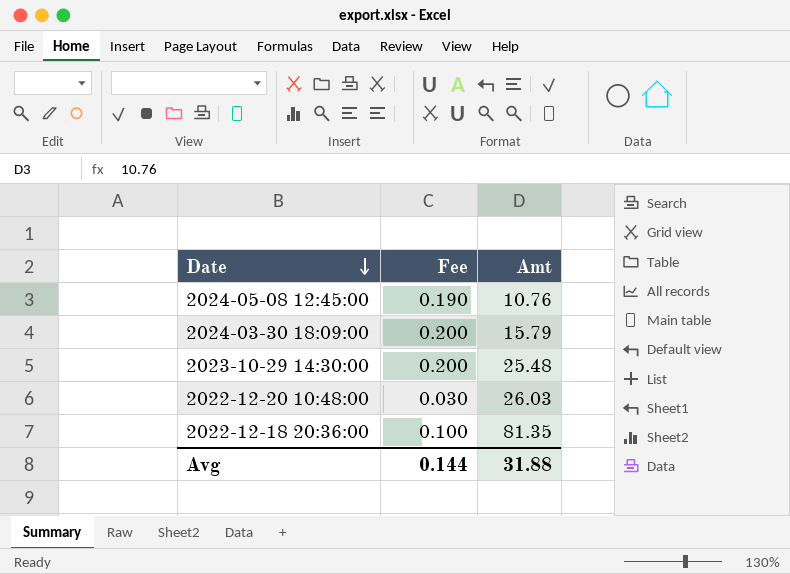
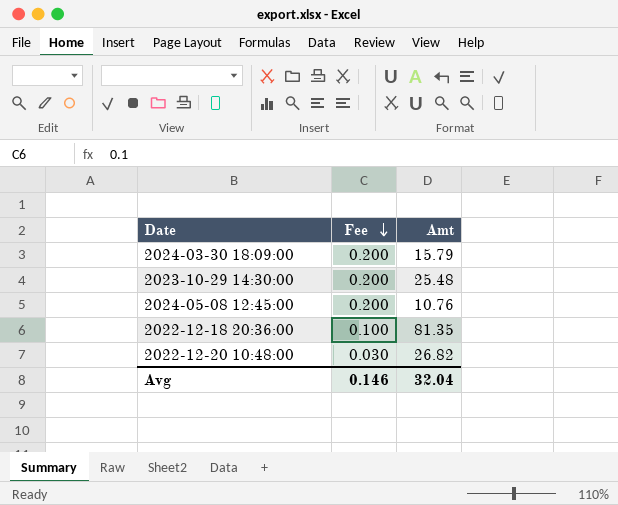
row order: Date descending -> Fee descending
2024-05-08 12:45:00 | Fee: 0.190 -> 0.200
2022-12-20 10:48:00 | Amt: 26.03 -> 26.82
Avg | Fee: 0.144 -> 0.146
Avg | Amt: 31.88 -> 32.04

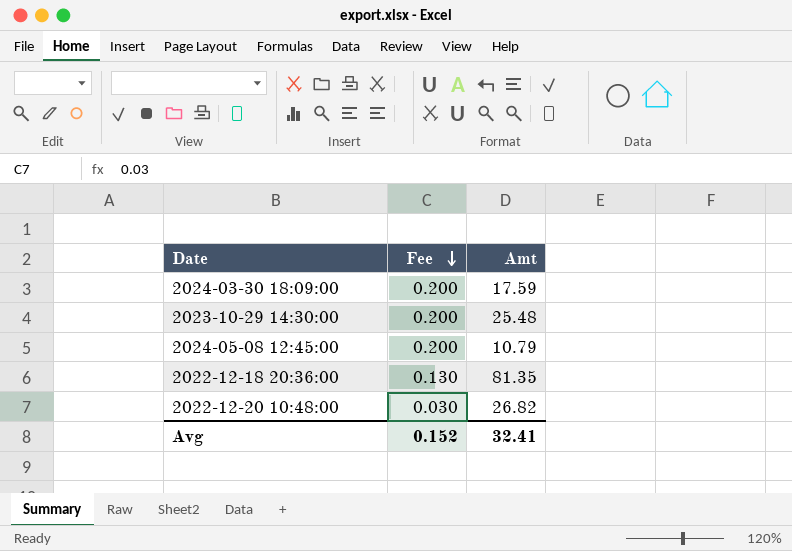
2024-03-30 18:09:00 | Amt: 15.79 -> 17.59
2024-05-08 12:45:00 | Amt: 10.76 -> 10.79
2022-12-18 20:36:00 | Fee: 0.100 -> 0.130
Avg | Fee: 0.146 -> 0.152
Avg | Amt: 32.04 -> 32.41

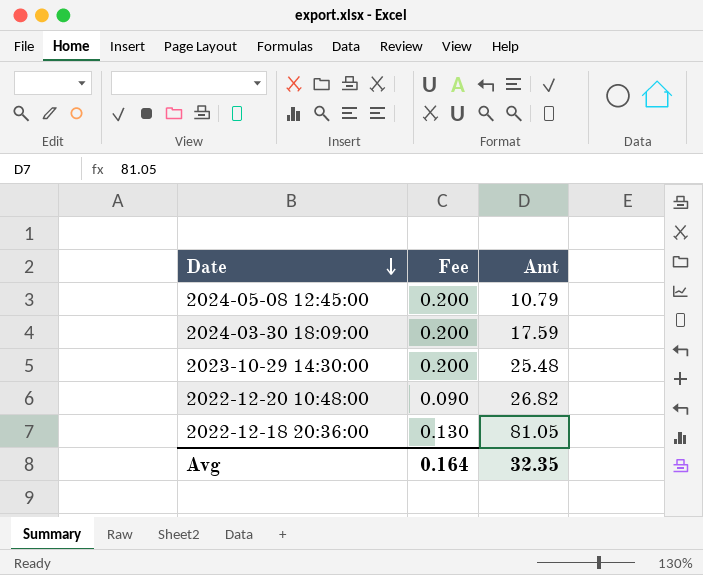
row order: Fee descending -> Date descending
2022-12-20 10:48:00 | Fee: 0.030 -> 0.090
2022-12-18 20:36:00 | Amt: 81.35 -> 81.05
Avg | Fee: 0.152 -> 0.164
Avg | Amt: 32.41 -> 32.35

